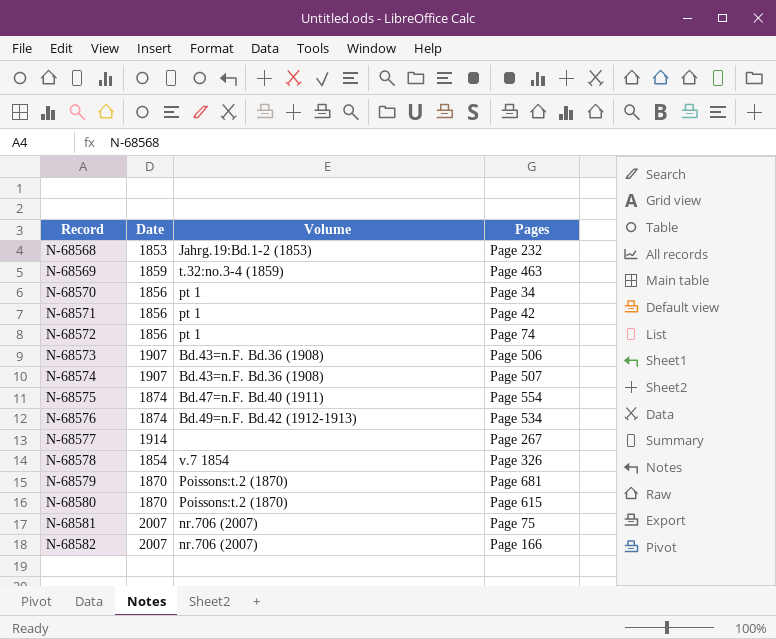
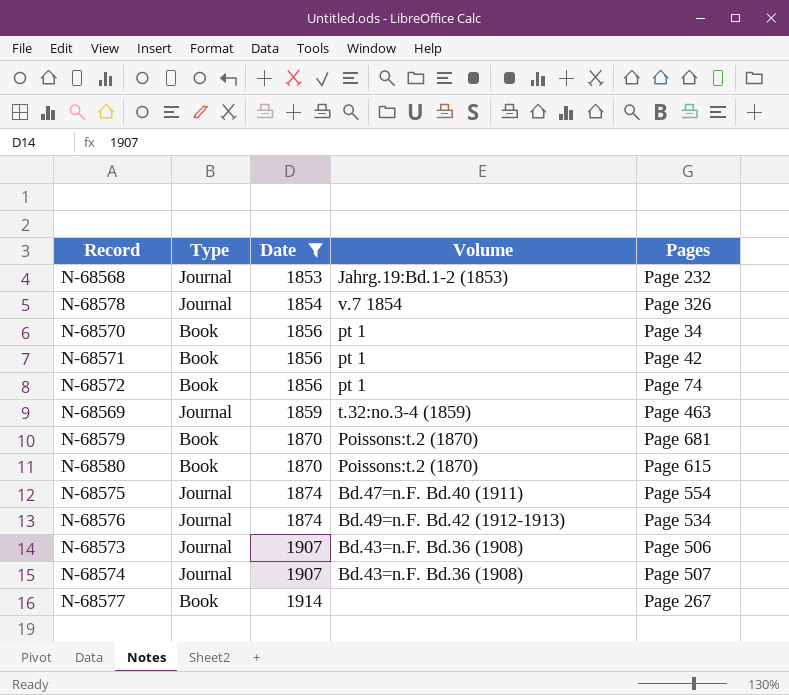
filter: none -> Date != 2007
row order: Record ascending -> Date ascending
column Type | position: none -> 2

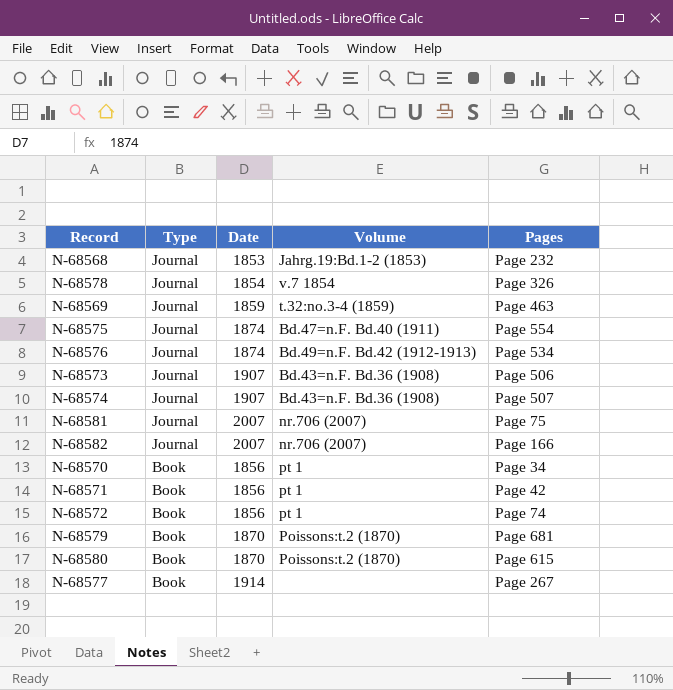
filter: Date != 2007 -> none
row order: Date ascending -> Type descending

